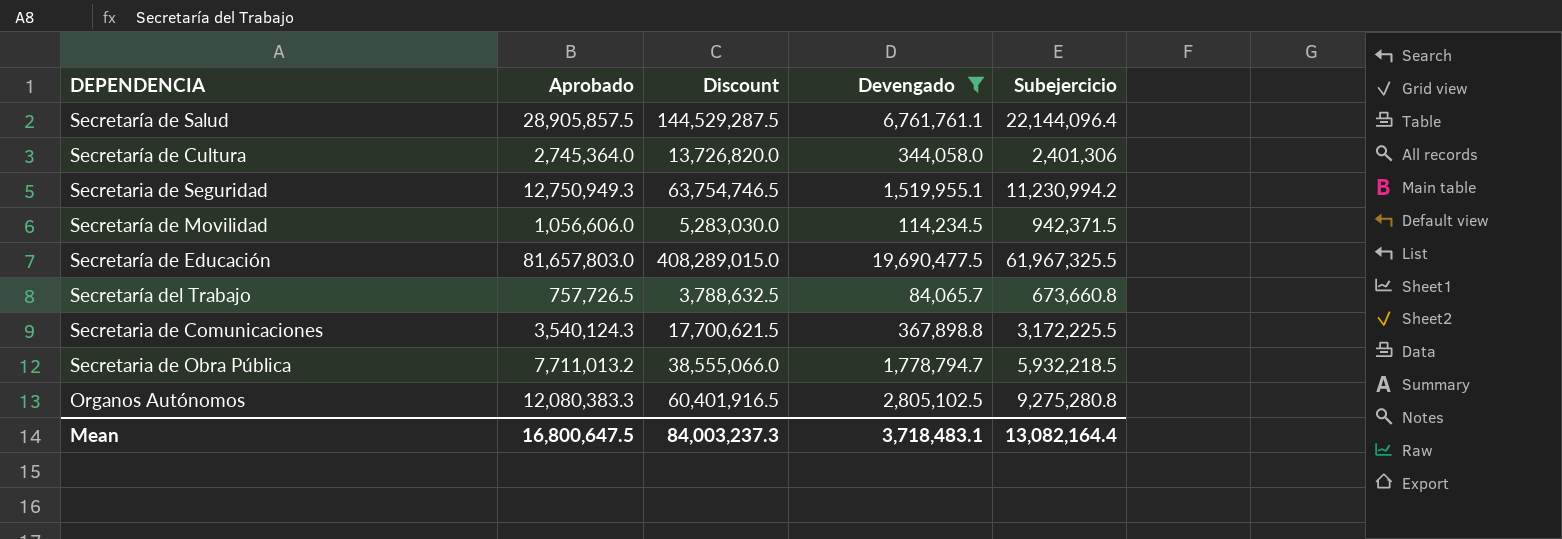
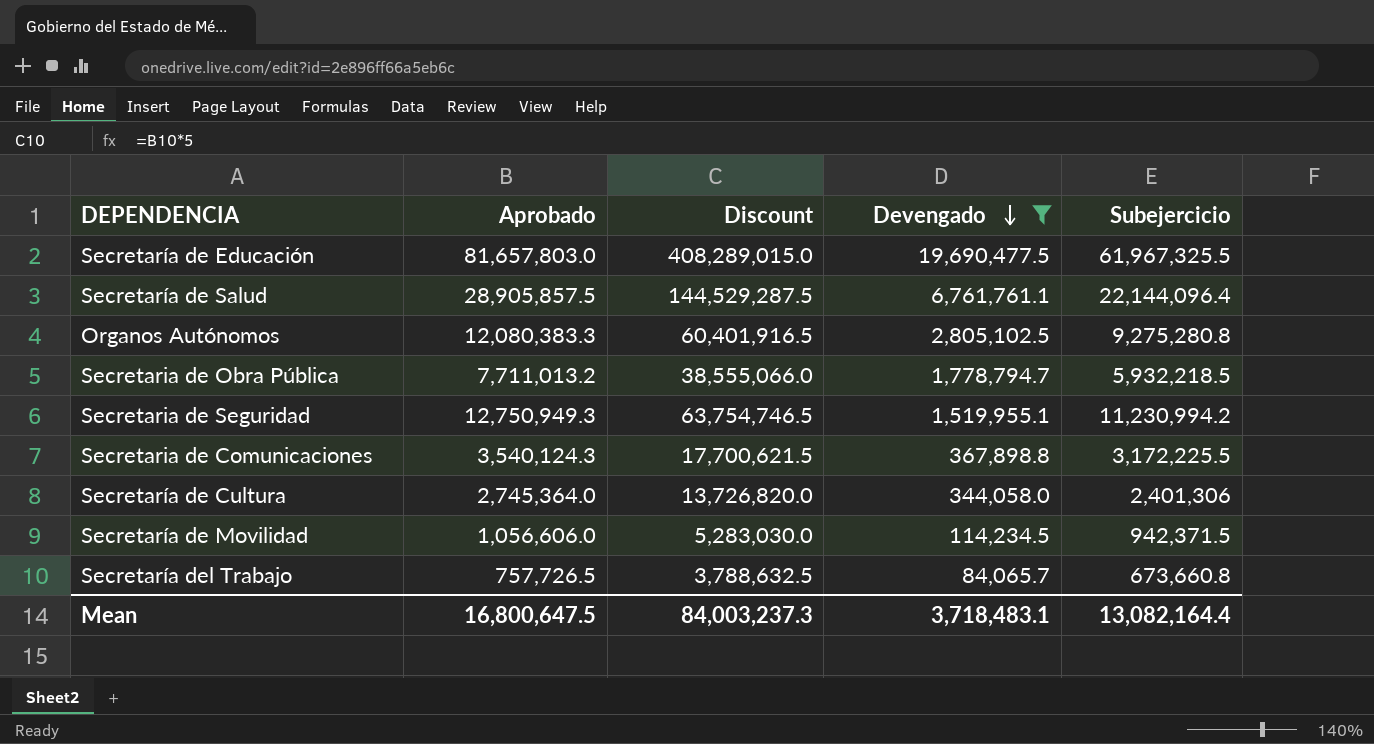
row order: none -> Devengado descending

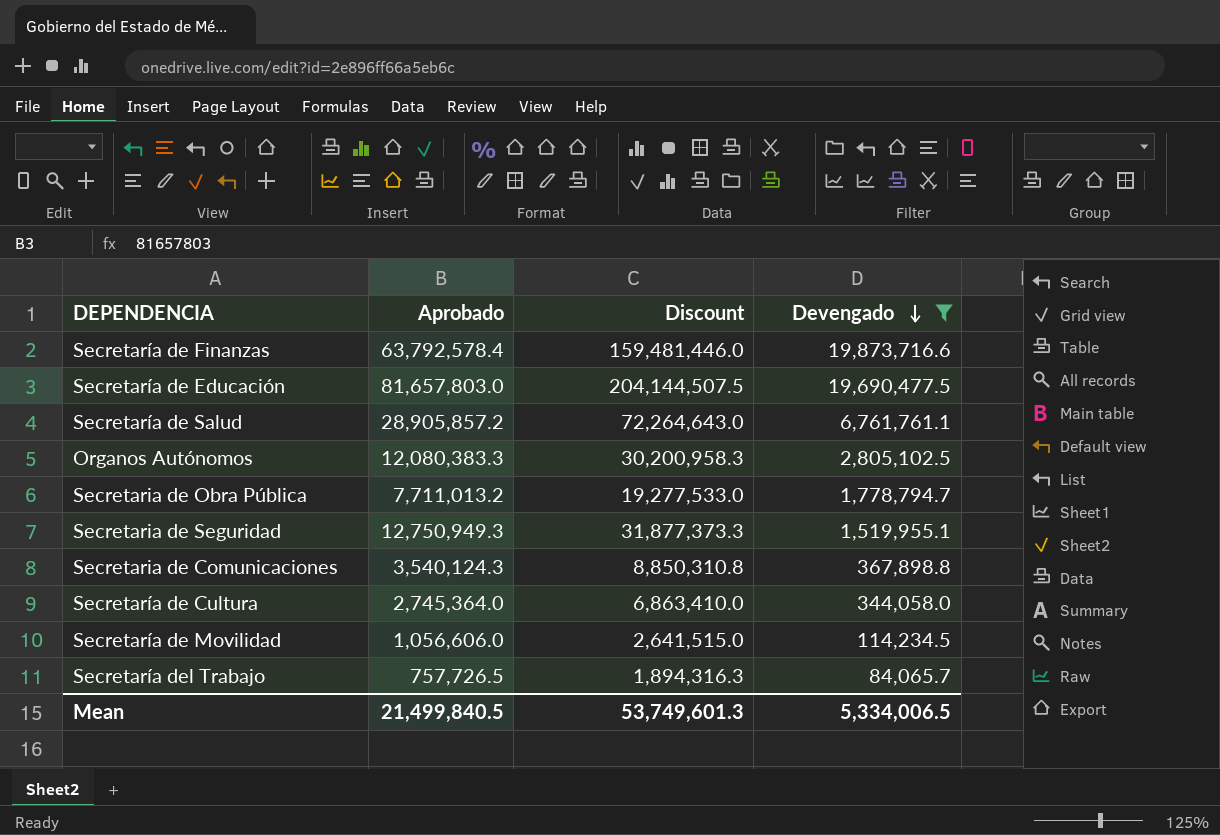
column Subejercicio | formula: [Aprobado] - [Devengado] -> none
column Discount | formula: [Aprobado] * 5 -> [Aprobado] * 2.5
row Secretaría de Finanzas: none -> 63,792,578.4 | 159,481,446.0 | 19,873,716.6
Secretaría de Salud | Aprobado: 28,905,857.5 -> 28,905,857.2
Mean | Aprobado: 16,800,647.5 -> 21,499,840.5
Mean | Discount: 84,003,237.3 -> 53,749,601.3
Mean | Devengado: 3,718,483.1 -> 5,334,006.5

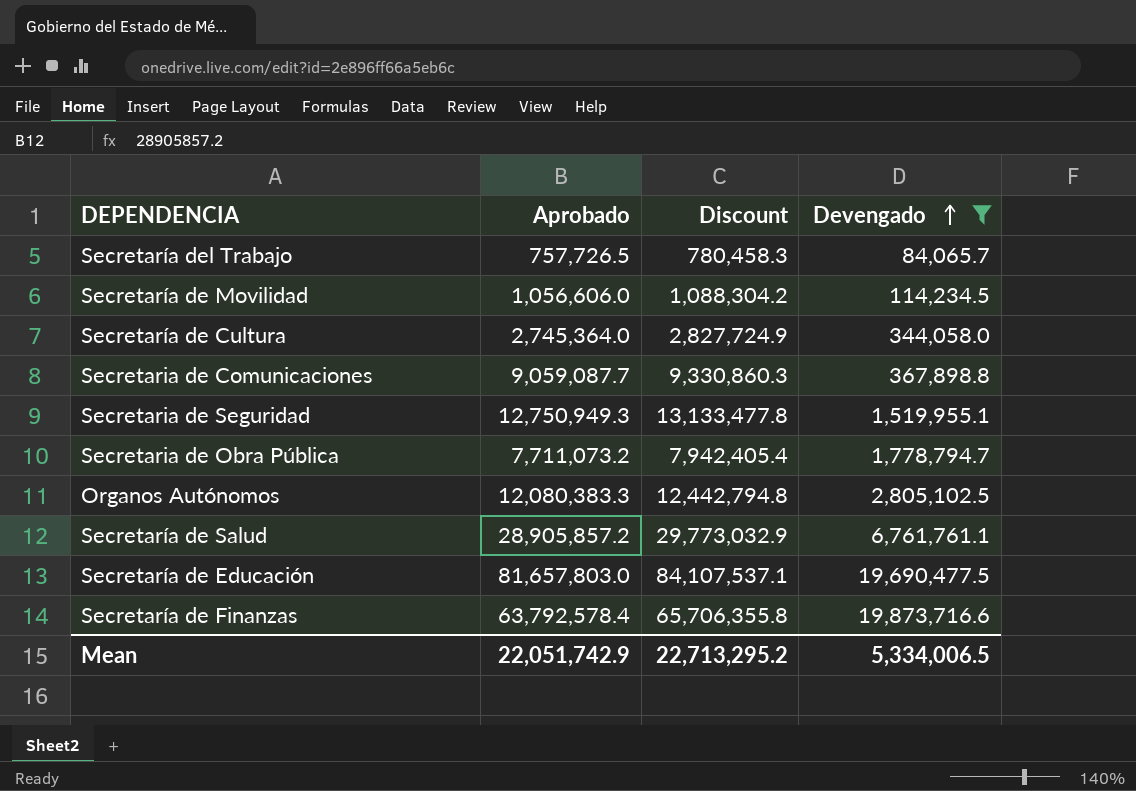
row order: Devengado descending -> Devengado ascending
column Discount | formula: [Aprobado] * 2.5 -> [Aprobado] * 1.03
Secretaria de Comunicaciones | Aprobado: 3,540,124.3 -> 9,059,087.7
Secretaria de Obra Pública | Aprobado: 7,711,013.2 -> 7,711,073.2
Mean | Aprobado: 21,499,840.5 -> 22,051,742.9
Mean | Discount: 53,749,601.3 -> 22,713,295.2

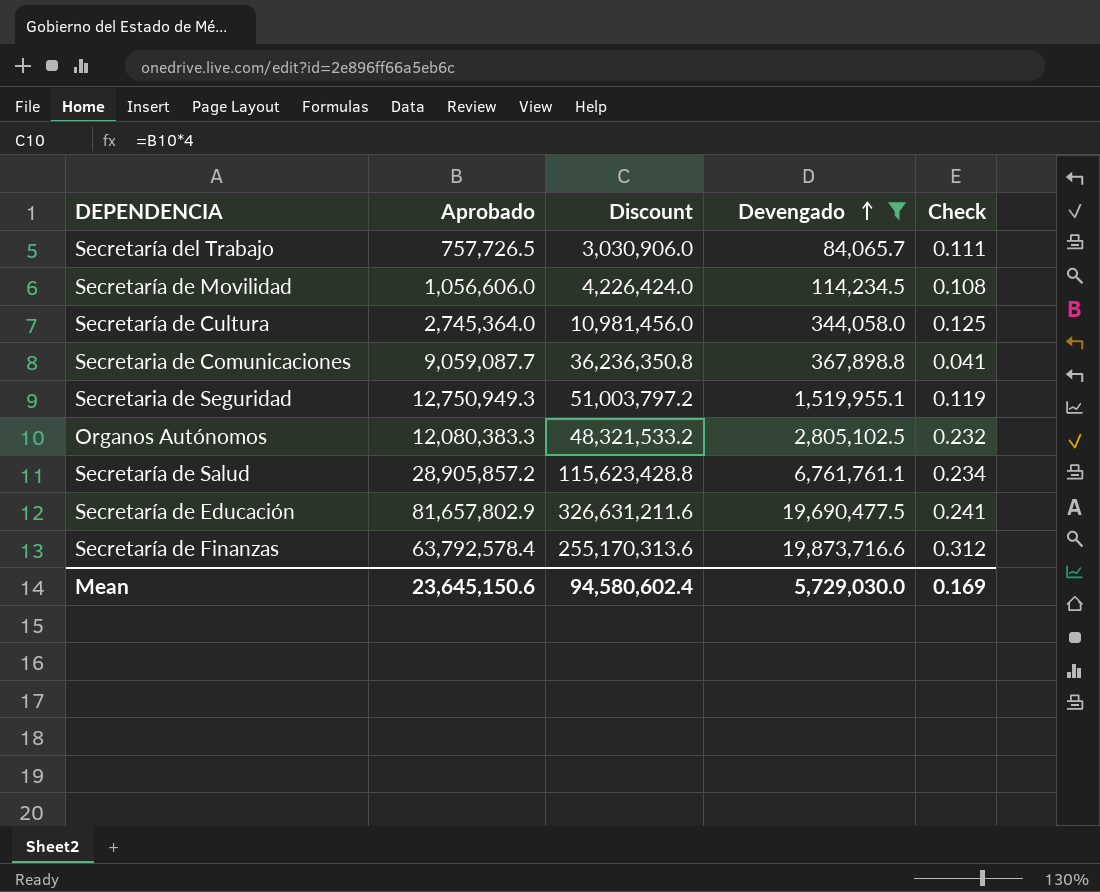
column Discount | formula: [Aprobado] * 1.03 -> [Aprobado] * 4
column Check | formula: none -> [Devengado] / [Aprobado]
row Secretaria de Obra Pública: 7,711,073.2 | 7,942,405.4 | 1,778,794.7 -> none
Secretaría de Educación | Aprobado: 81,657,803.0 -> 81,657,802.9
Mean | Aprobado: 22,051,742.9 -> 23,645,150.6
Mean | Discount: 22,713,295.2 -> 94,580,602.4
Mean | Devengado: 5,334,006.5 -> 5,729,030.0

